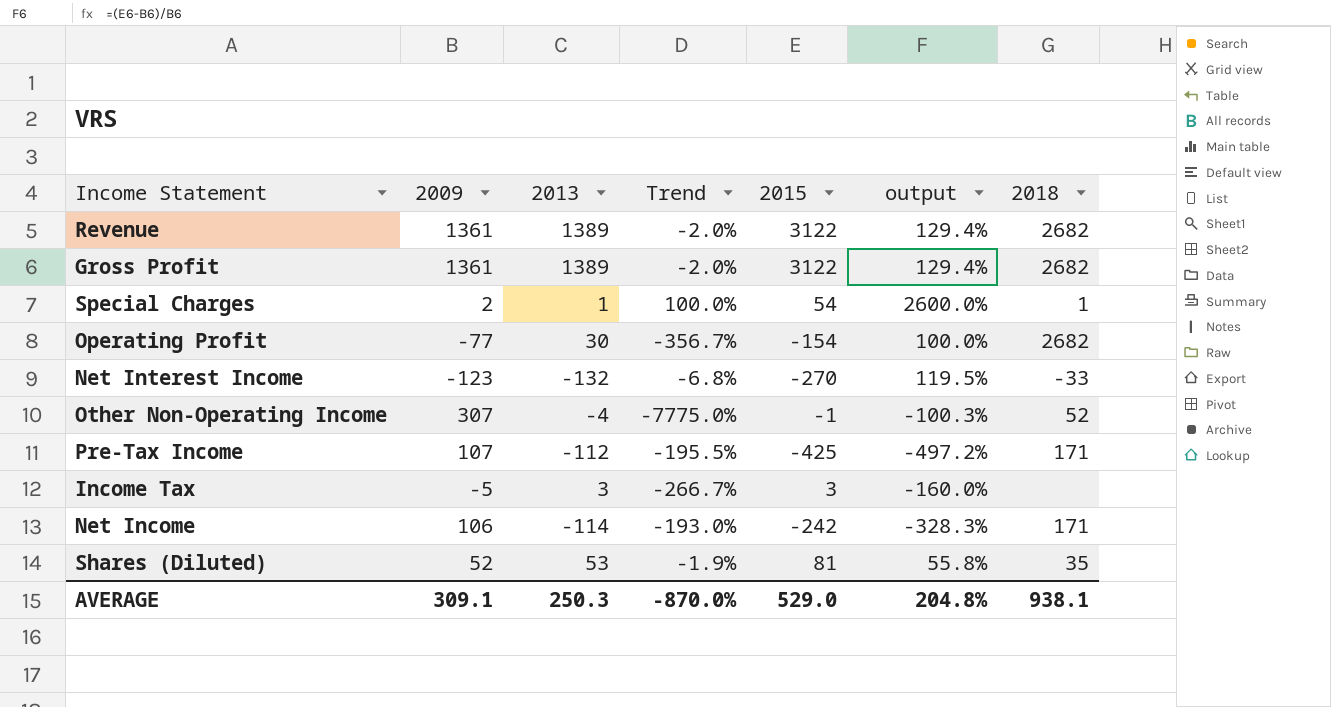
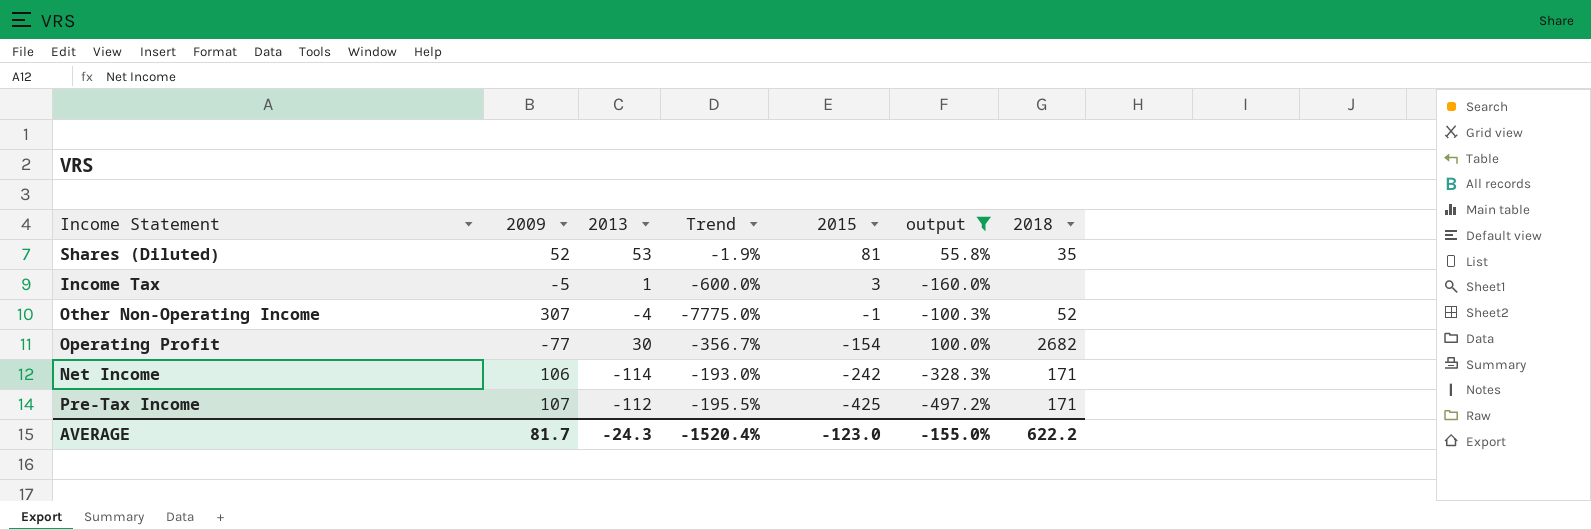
filter: none -> output <= 100.0%
row order: none -> 2015 descending
Income Tax | 2013: 3 -> 1
Income Tax | Trend: -266.7% -> -600.0%
AVERAGE | 2009: 309.1 -> 81.7
AVERAGE | 2013: 250.3 -> -24.3
AVERAGE | Trend: -870.0% -> -1520.4%
AVERAGE | 2015: 529.0 -> -123.0
AVERAGE | output: 204.8% -> -155.0%
AVERAGE | 2018: 938.1 -> 622.2

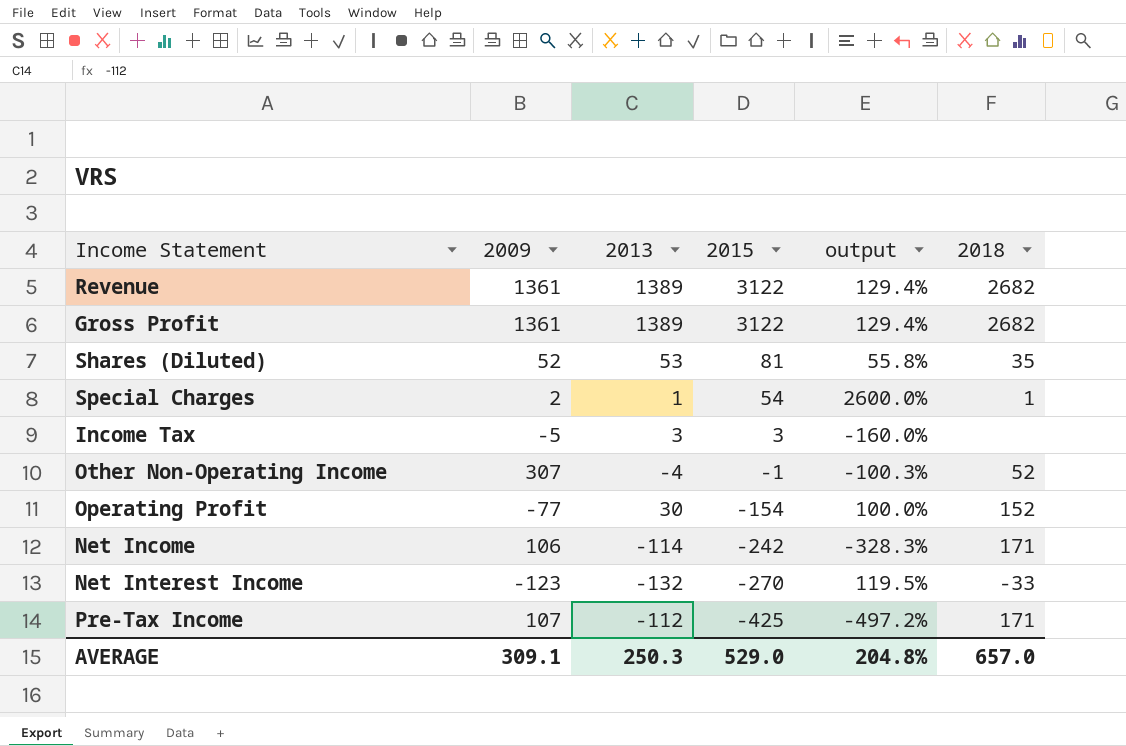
filter: output <= 100.0% -> none
column Trend | formula: ([2009] - [2013]) / [2013] -> none
Income Tax | 2013: 1 -> 3
Operating Profit | 2018: 2682 -> 152
AVERAGE | 2009: 81.7 -> 309.1
AVERAGE | 2013: -24.3 -> 250.3
AVERAGE | 2015: -123.0 -> 529.0
AVERAGE | output: -155.0% -> 204.8%
AVERAGE | 2018: 622.2 -> 657.0

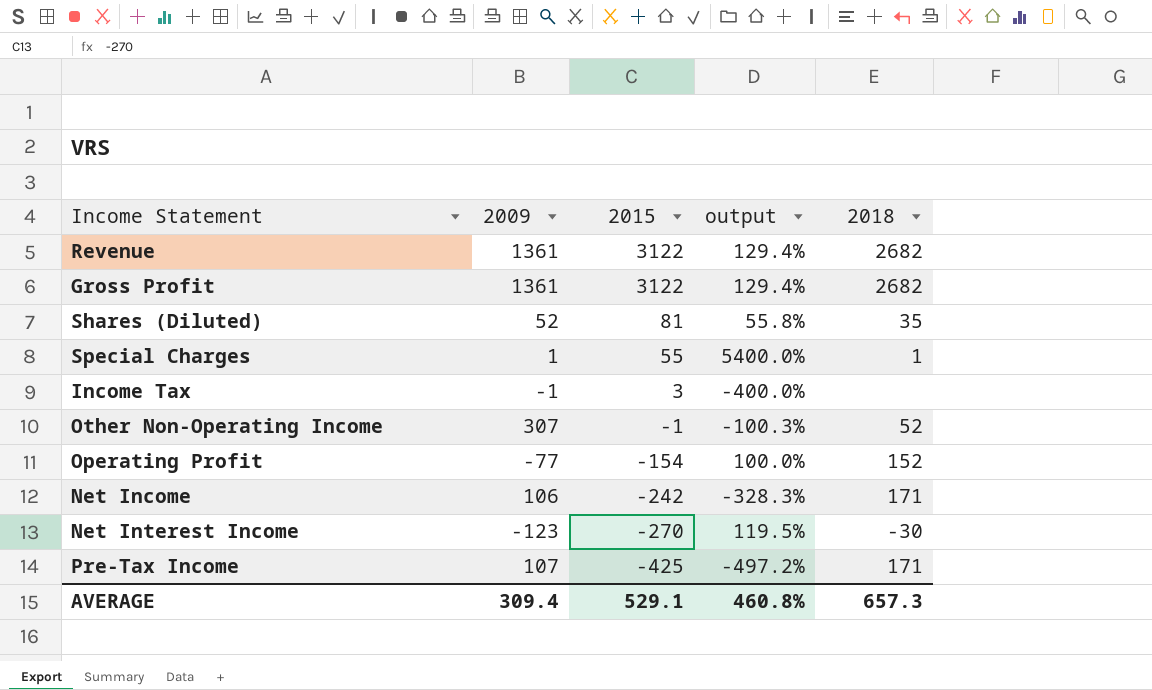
column 2013 | position: 3 -> none
Special Charges | 2009: 2 -> 1
Special Charges | 2015: 54 -> 55
Special Charges | output: 2600.0% -> 5400.0%
Income Tax | 2009: -5 -> -1
Income Tax | output: -160.0% -> -400.0%
Net Interest Income | 2018: -33 -> -30
AVERAGE | 2009: 309.1 -> 309.4
AVERAGE | 2015: 529.0 -> 529.1
AVERAGE | output: 204.8% -> 460.8%
AVERAGE | 2018: 657.0 -> 657.3

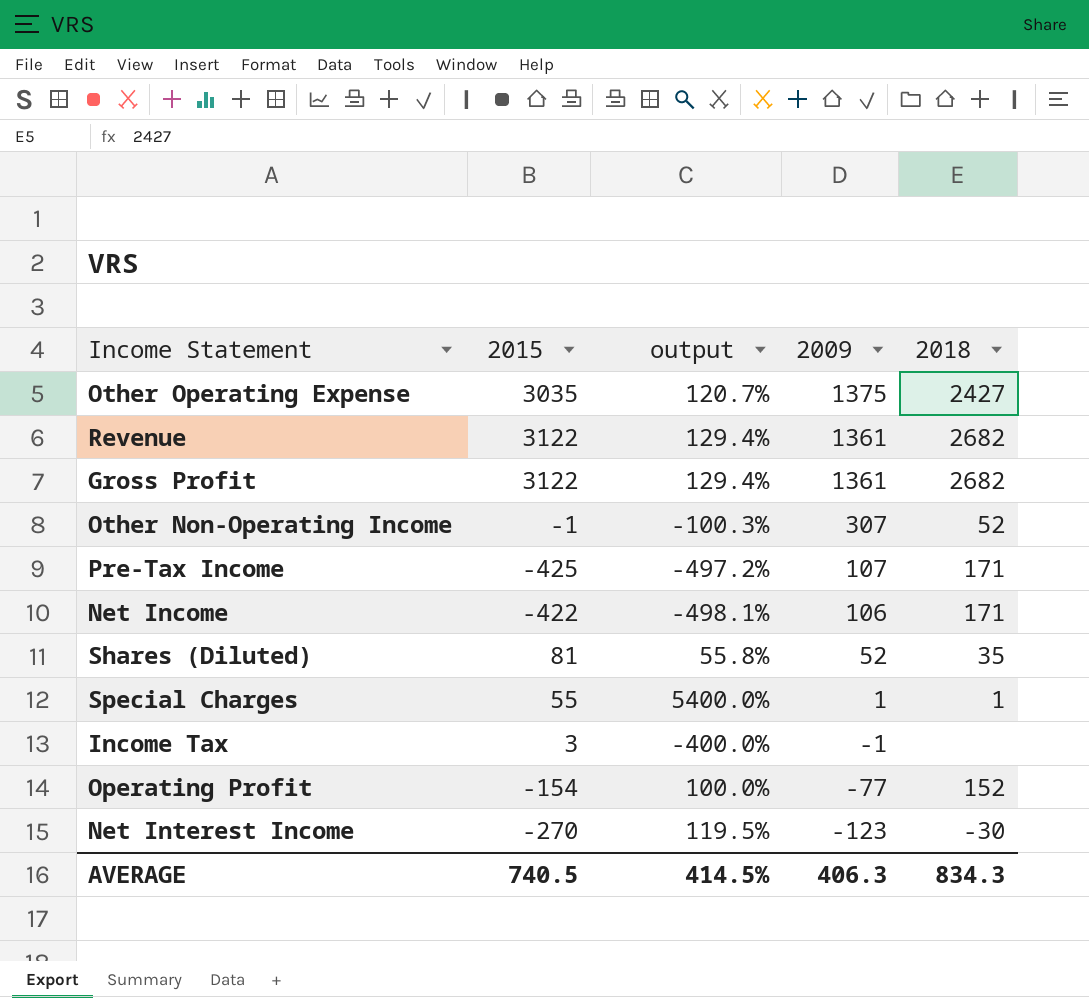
row order: 2015 descending -> 2009 descending
column 2009 | position: 2 -> 4
row Other Operating Expense: none -> 3035 | 120.7% | 1375 | 2427
Net Income | 2015: -242 -> -422
Net Income | output: -328.3% -> -498.1%
AVERAGE | 2015: 529.1 -> 740.5
AVERAGE | output: 460.8% -> 414.5%
AVERAGE | 2009: 309.4 -> 406.3
AVERAGE | 2018: 657.3 -> 834.3

